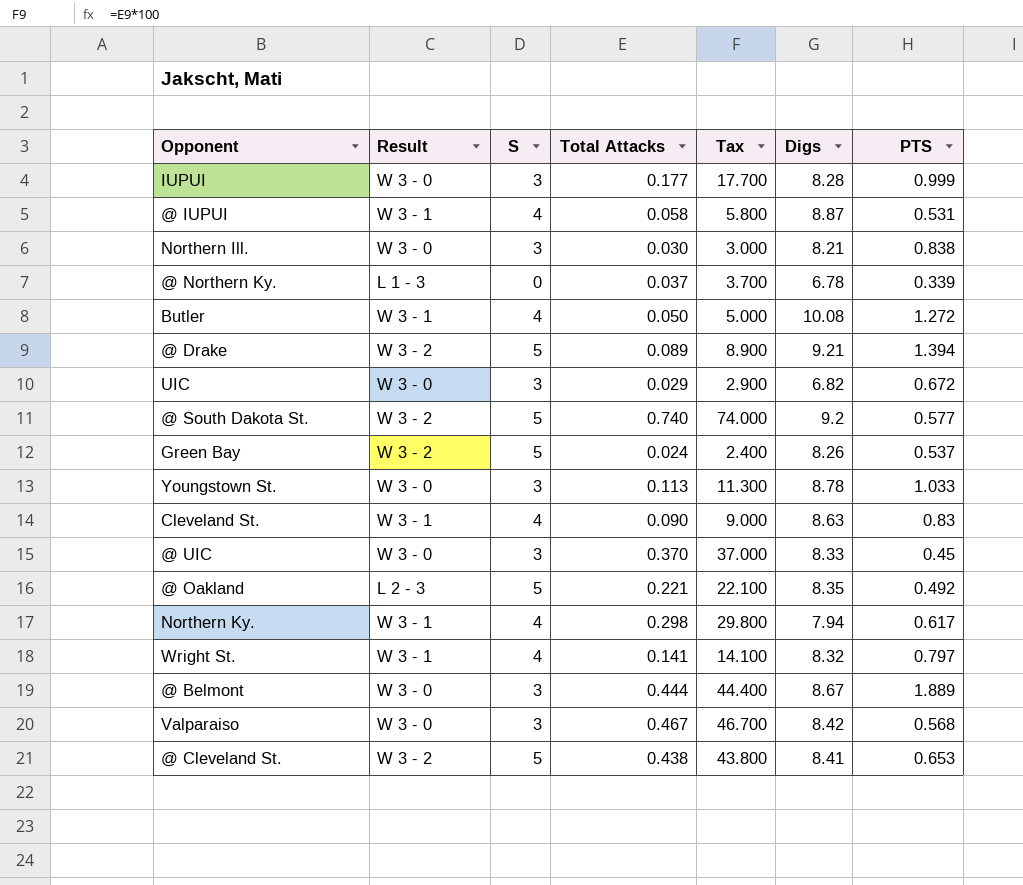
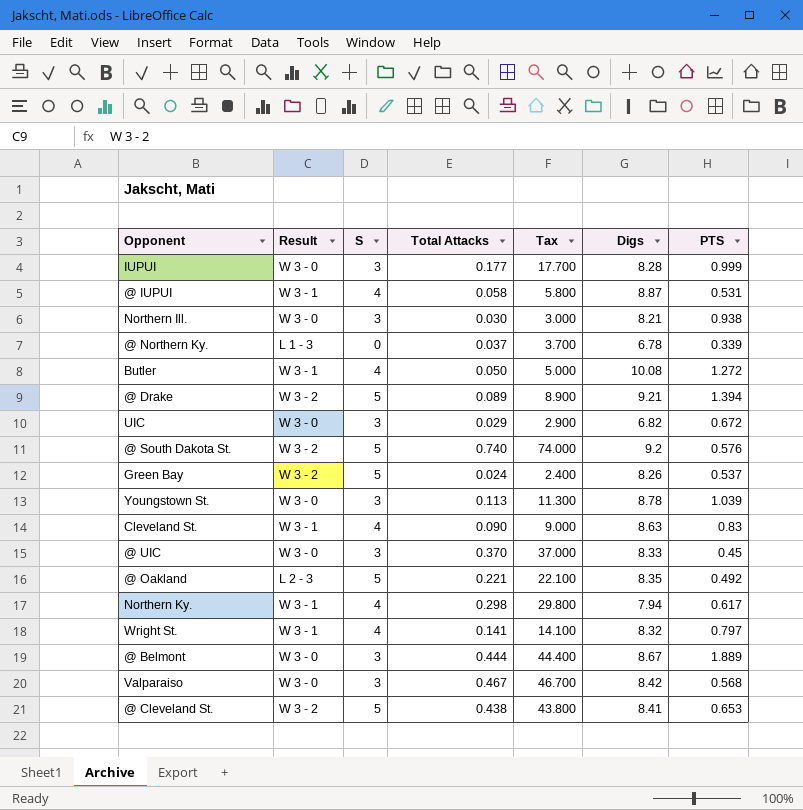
Northern Ill. | PTS: 0.838 -> 0.938
@ South Dakota St. | PTS: 0.577 -> 0.576
Youngstown St. | PTS: 1.033 -> 1.039

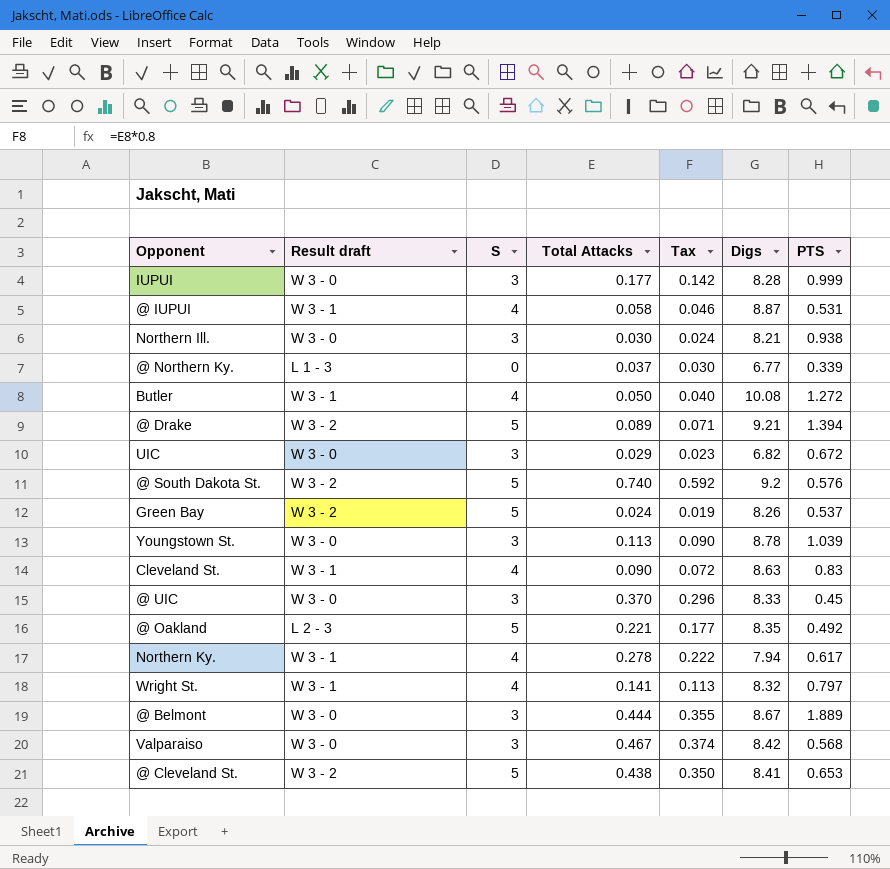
column name: Result -> Result draft
column Tax | formula: [Total Attacks] * 100 -> [Total Attacks] * 0.8
@ Northern Ky. | Digs: 6.78 -> 6.77
Northern Ky. | Total Attacks: 0.298 -> 0.278

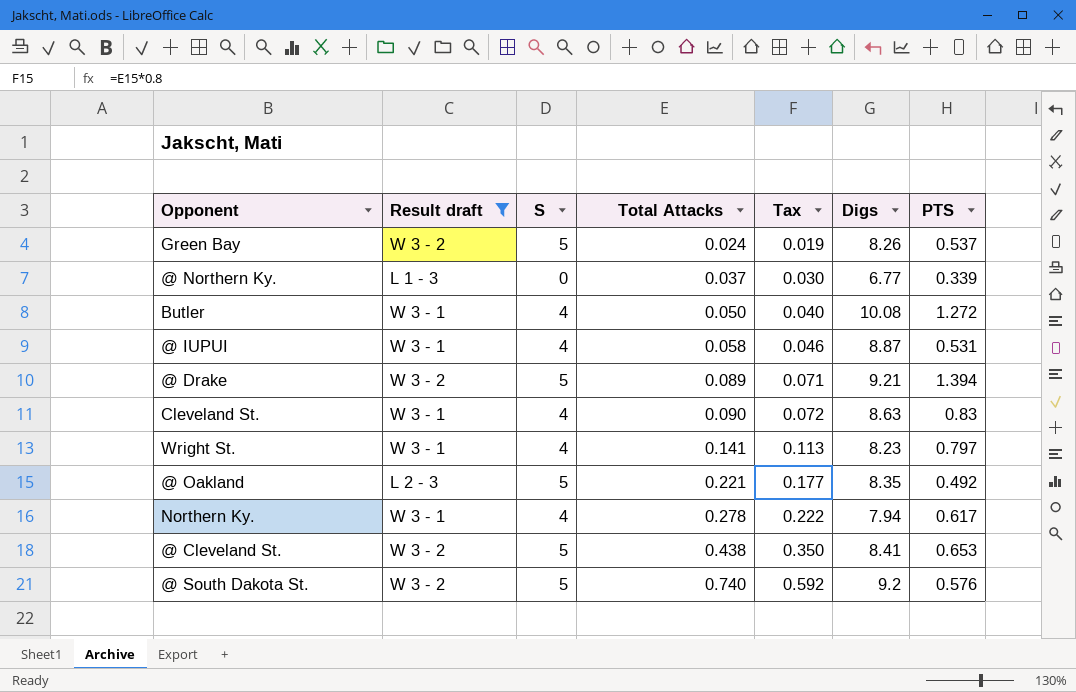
filter: none -> Result draft != W 3 - 0
row order: none -> Total Attacks ascending
Wright St. | Digs: 8.32 -> 8.23

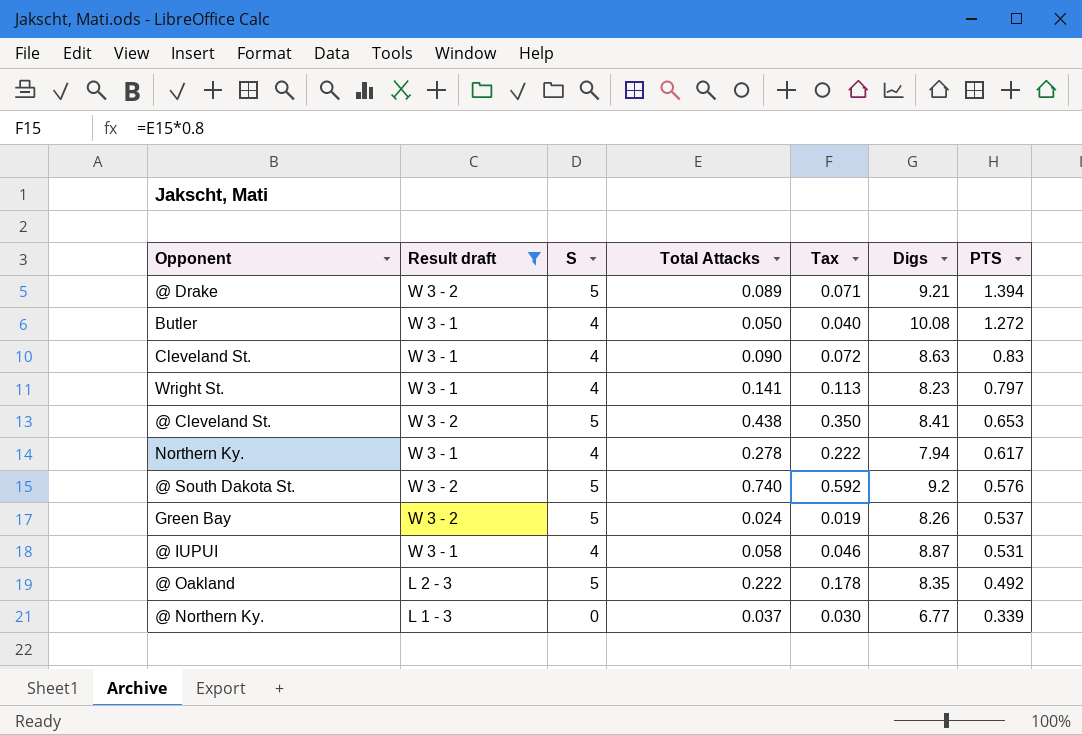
row order: Total Attacks ascending -> PTS descending
@ Oakland | Total Attacks: 0.221 -> 0.222
@ Oakland | Tax: 0.177 -> 0.178

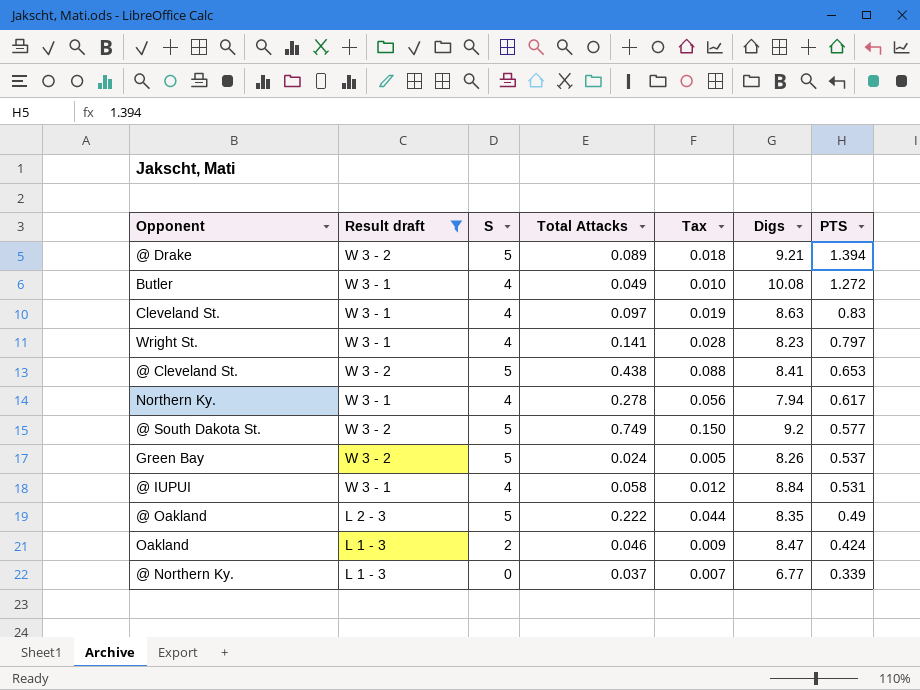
column Tax | formula: [Total Attacks] * 0.8 -> [Total Attacks] * 0.2
Butler | Total Attacks: 0.050 -> 0.049
Cleveland St. | Total Attacks: 0.090 -> 0.097
@ South Dakota St. | Total Attacks: 0.740 -> 0.749
@ South Dakota St. | PTS: 0.576 -> 0.577
@ IUPUI | Digs: 8.87 -> 8.84
@ Oakland | PTS: 0.492 -> 0.49
row Oakland: none -> L 1 - 3 | 2 | 0.046 | 0.009 | 8.47 | 0.424

